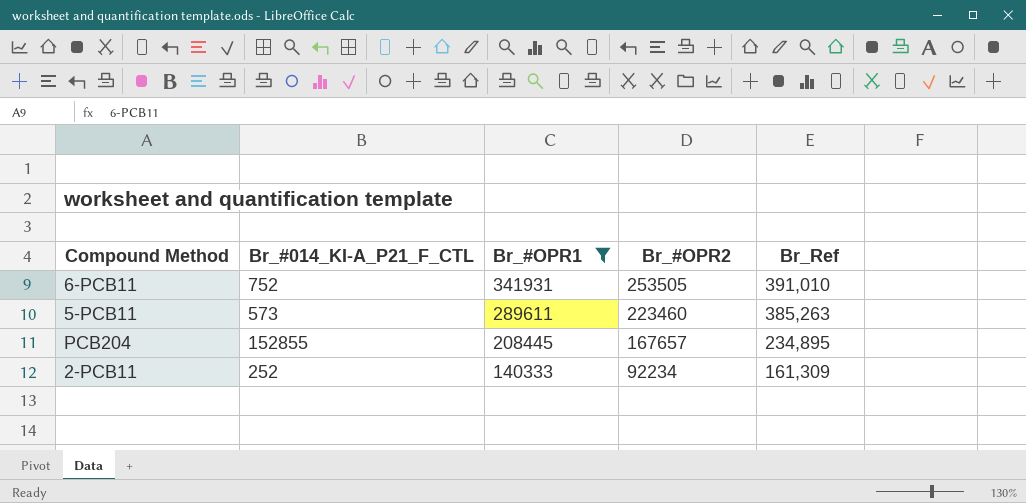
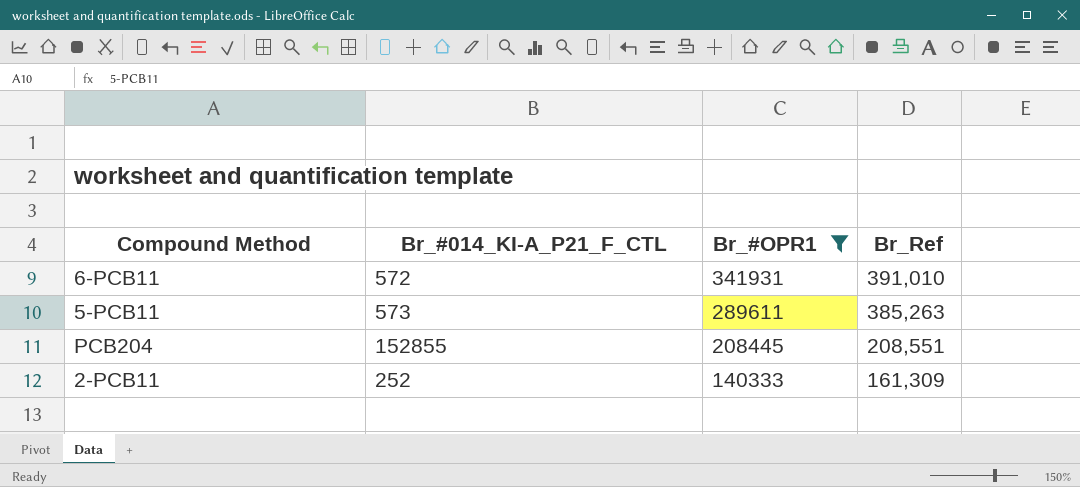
column Br_#OPR2 | position: 4 -> none
6-PCB11 | Br_#014_KI-A_P21_F_CTL: 752 -> 572
PCB204 | Br_Ref: 234,895 -> 208,551

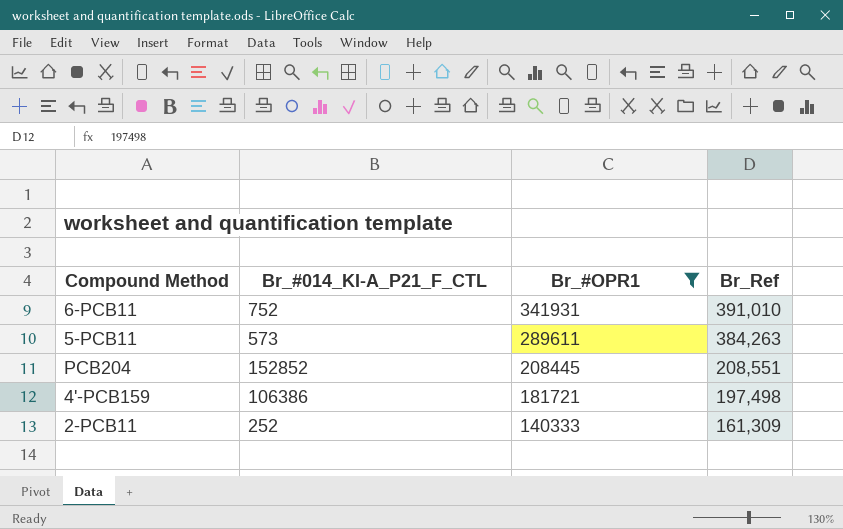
6-PCB11 | Br_#014_KI-A_P21_F_CTL: 572 -> 752
5-PCB11 | Br_Ref: 385,263 -> 384,263
PCB204 | Br_#014_KI-A_P21_F_CTL: 152855 -> 152852
row 4'-PCB159: none -> 106386 | 181721 | 197,498

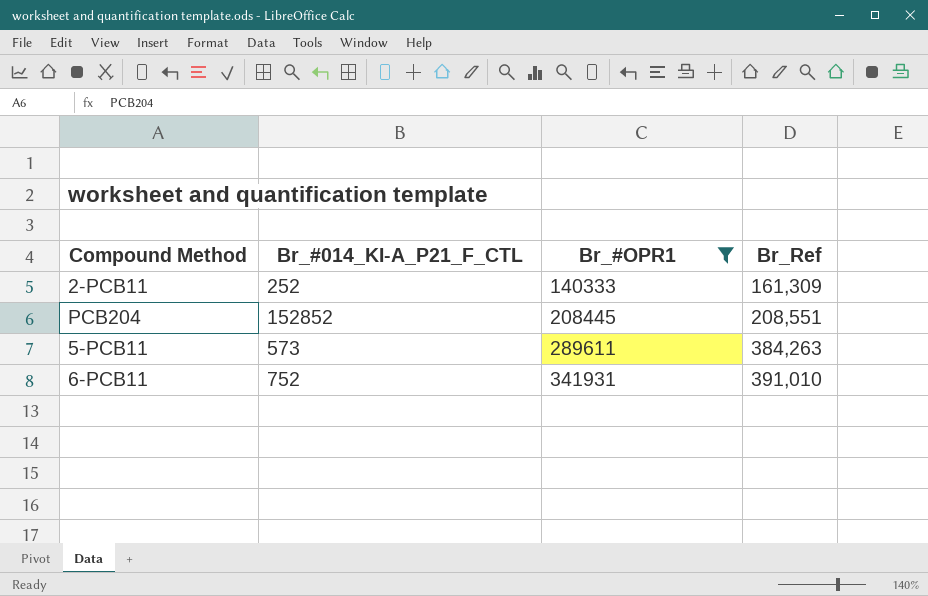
row order: Br_#OPR1 descending -> Br_#OPR1 ascending
row 4'-PCB159: 106386 | 181721 | 197,498 -> none

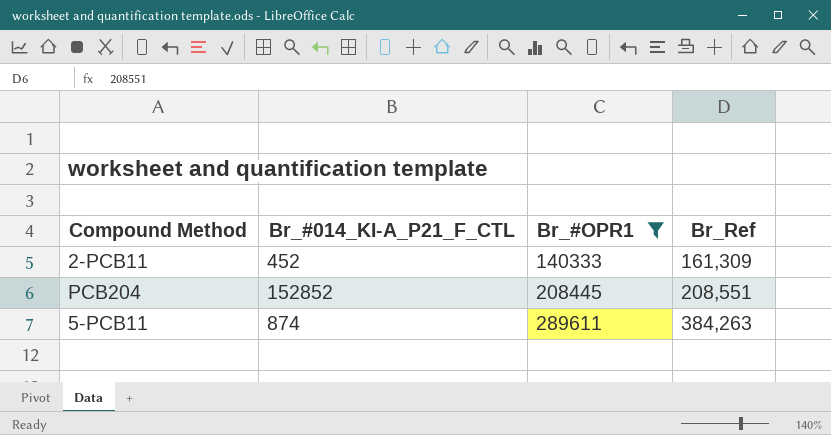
row 6-PCB11: 752 | 341931 | 391,010 -> none
2-PCB11 | Br_#014_KI-A_P21_F_CTL: 252 -> 452
5-PCB11 | Br_#014_KI-A_P21_F_CTL: 573 -> 874

